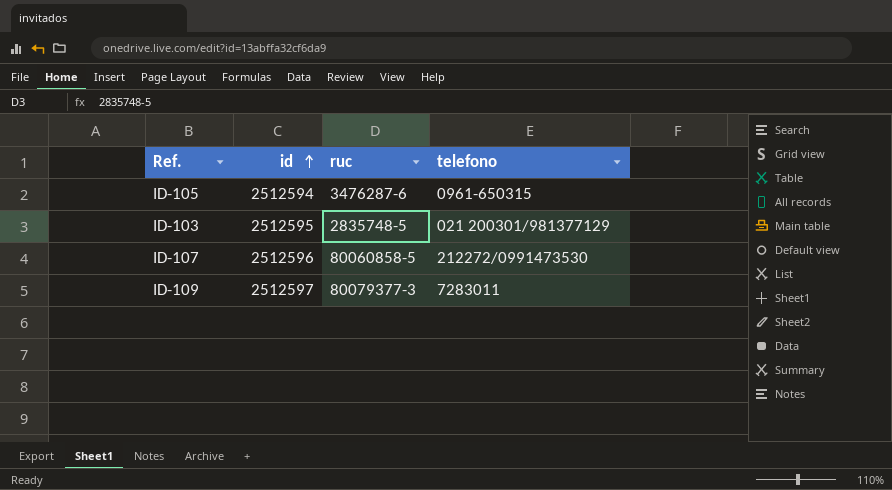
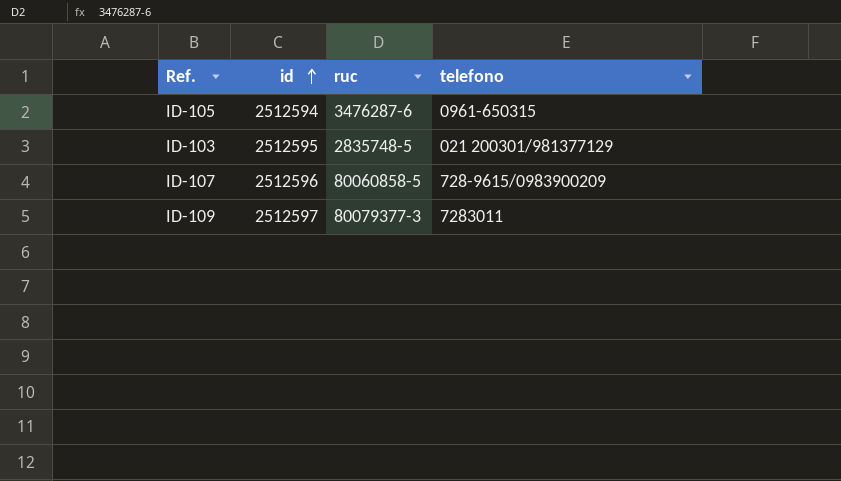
ID-107 | telefono: 212272/0991473530 -> 728-9615/0983900209

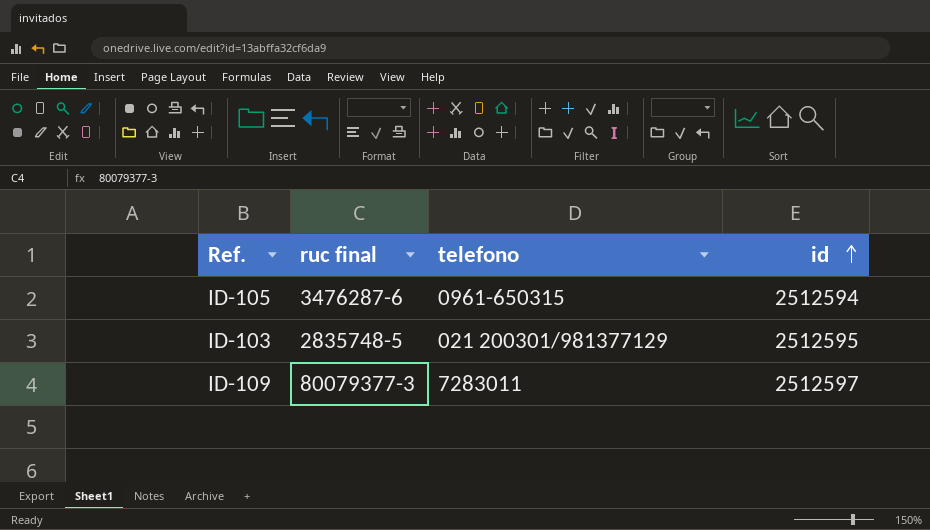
column name: ruc -> ruc final
column id | position: 2 -> 4
row ID-107: 2512596 | 80060858-5 | 728-9615/0983900209 -> none

